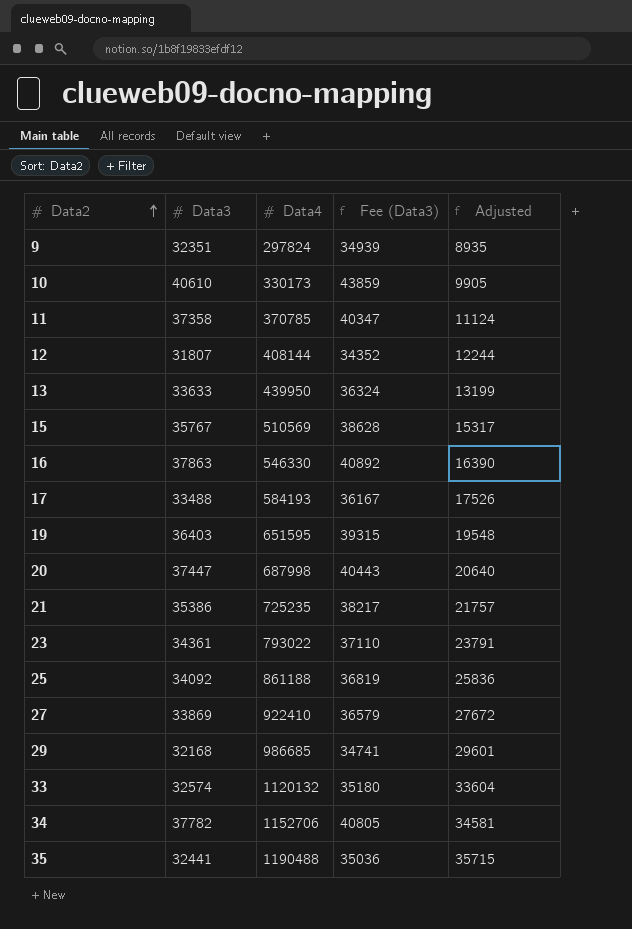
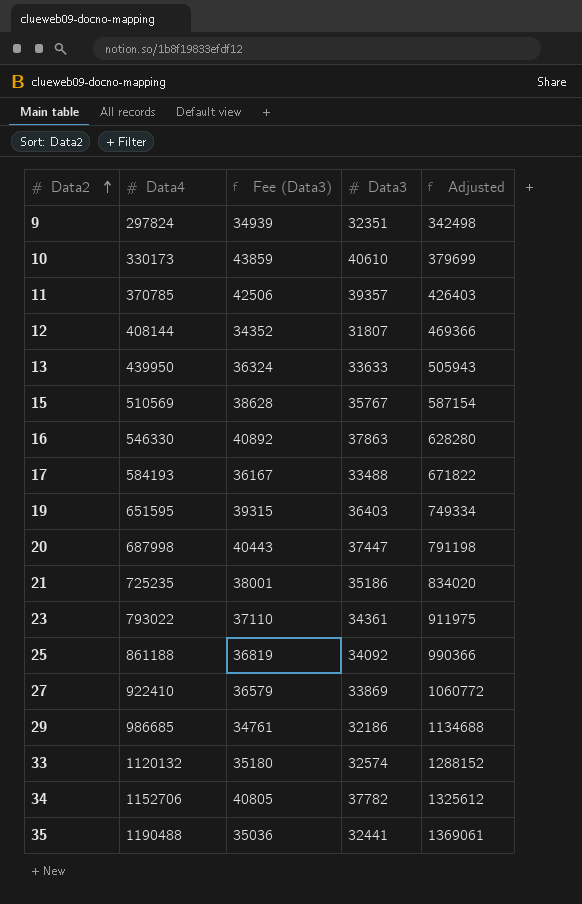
column Data3 | position: 2 -> 4
column Adjusted | formula: [Data4] * 0.03 -> [Data4] * 1.15
11 | Fee (Data3): 40347 -> 42506
11 | Data3: 37358 -> 39357
21 | Fee (Data3): 38217 -> 38001
21 | Data3: 35386 -> 35186
29 | Fee (Data3): 34741 -> 34761
29 | Data3: 32168 -> 32186

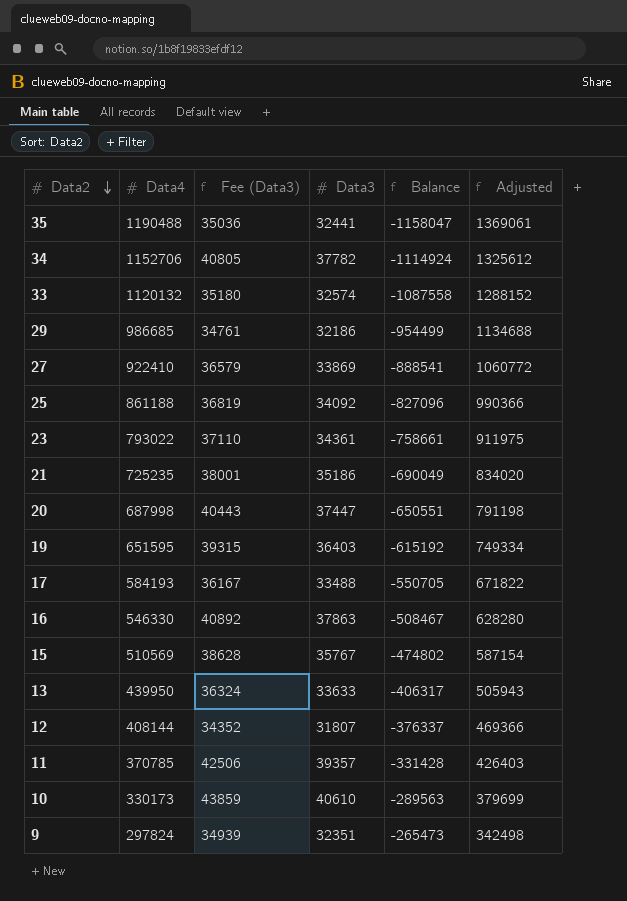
row order: Data2 ascending -> Data2 descending
column Balance | formula: none -> [Data3] - [Data4]

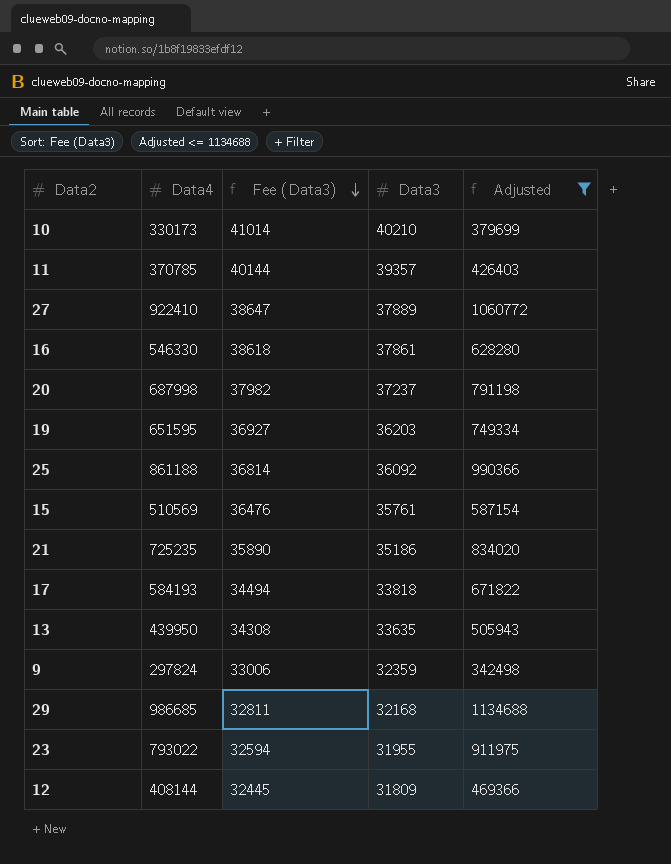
filter: none -> Adjusted <= 1134688
row order: Data2 descending -> Fee (Data3) descending
column Balance | formula: [Data3] - [Data4] -> none
column Fee (Data3) | formula: [Data3] * 1.08 -> [Data3] * 1.02
10 | Data3: 40610 -> 40210
27 | Data3: 33869 -> 37889
16 | Data3: 37863 -> 37861
20 | Data3: 37447 -> 37237
19 | Data3: 36403 -> 36203
25 | Data3: 34092 -> 36092
15 | Data3: 35767 -> 35761
17 | Data3: 33488 -> 33818
13 | Data3: 33633 -> 33635
9 | Data3: 32351 -> 32359
29 | Data3: 32186 -> 32168
23 | Data3: 34361 -> 31955
12 | Data3: 31807 -> 31809

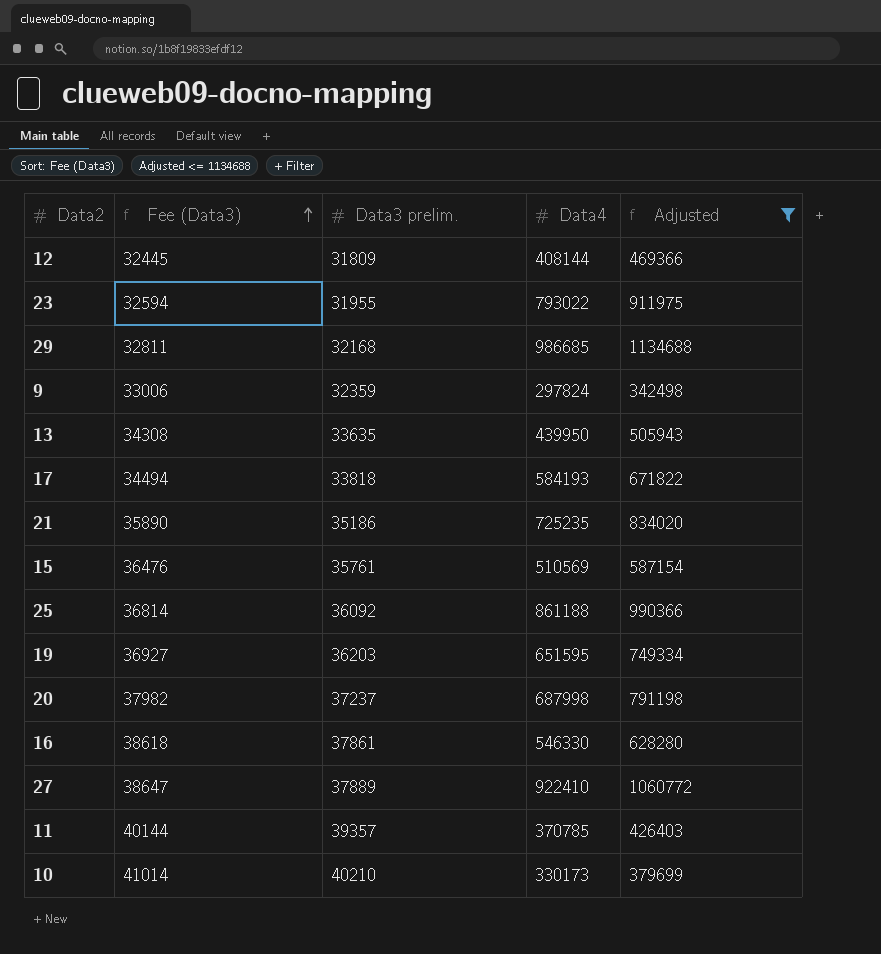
row order: Fee (Data3) descending -> Fee (Data3) ascending
column name: Data3 -> Data3 prelim.
column Data4 | position: 2 -> 4

